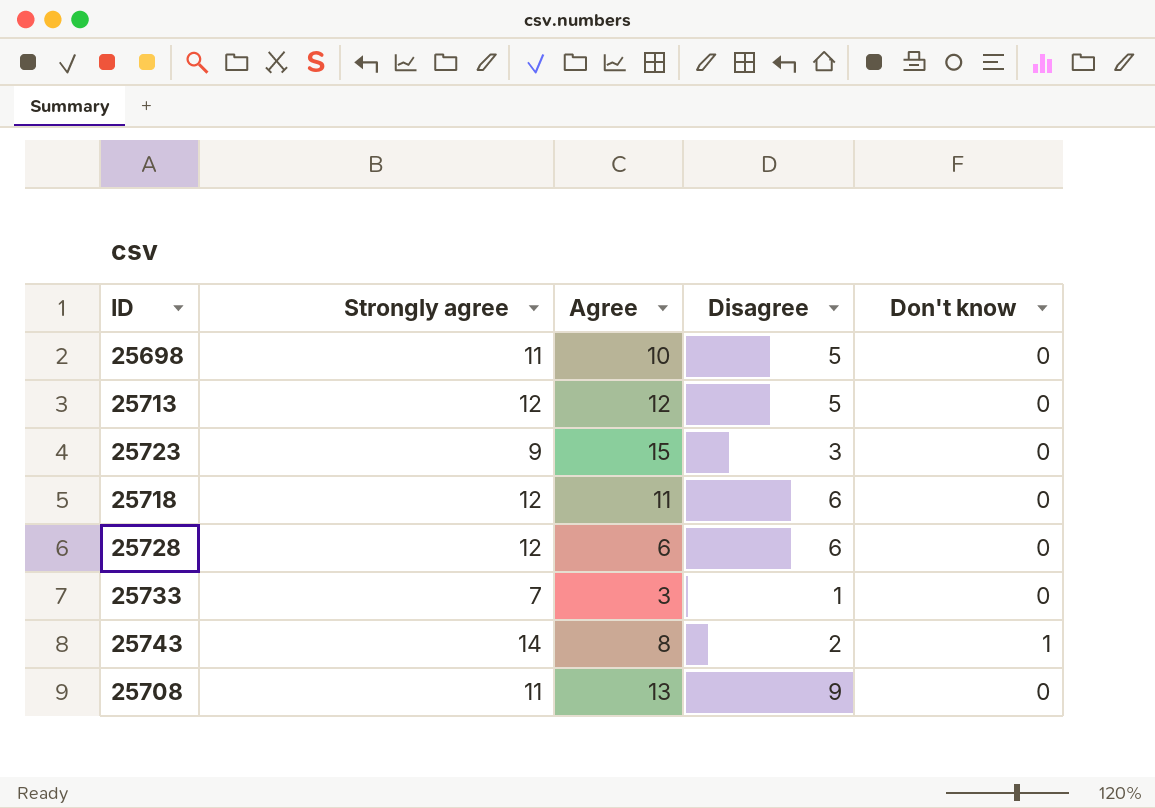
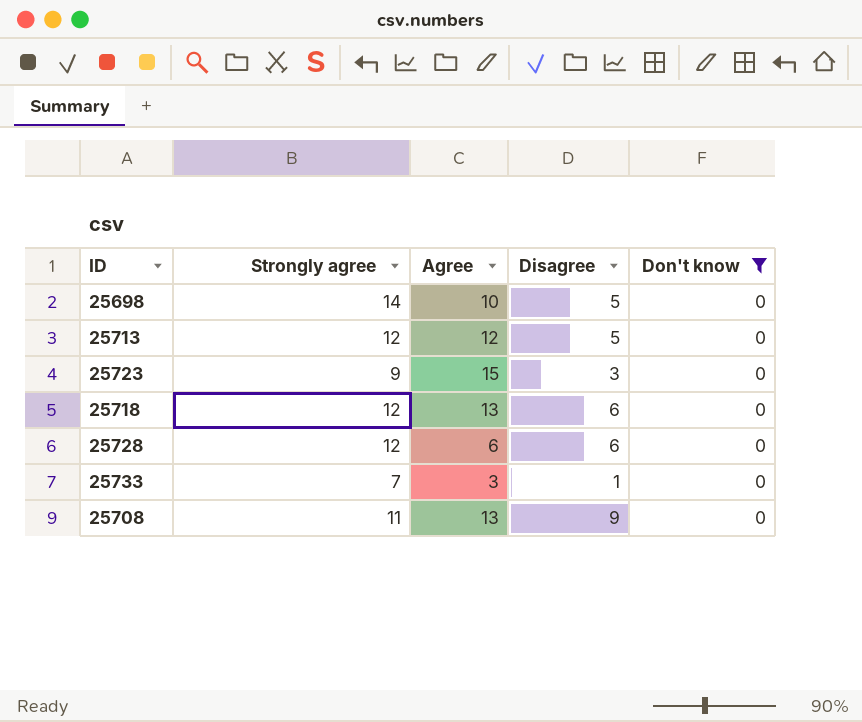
filter: none -> Don't know = 0
25698 | Strongly agree: 11 -> 14
25718 | Agree: 11 -> 13

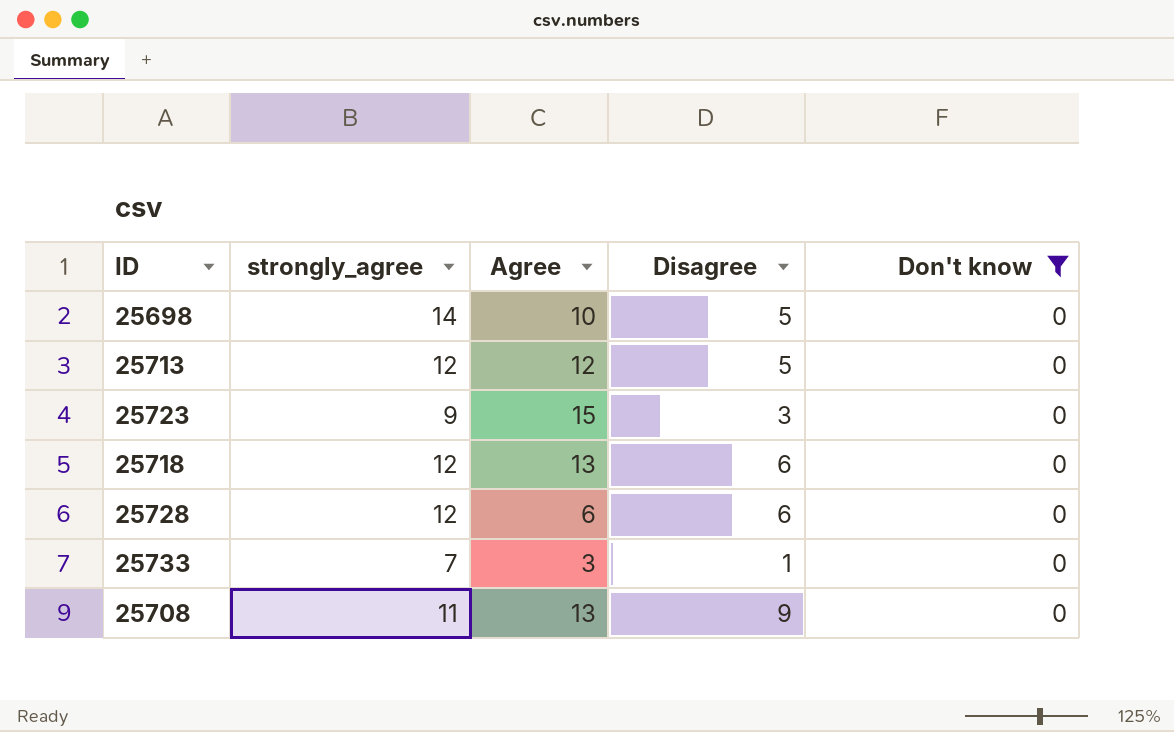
column name: Strongly agree -> strongly_agree

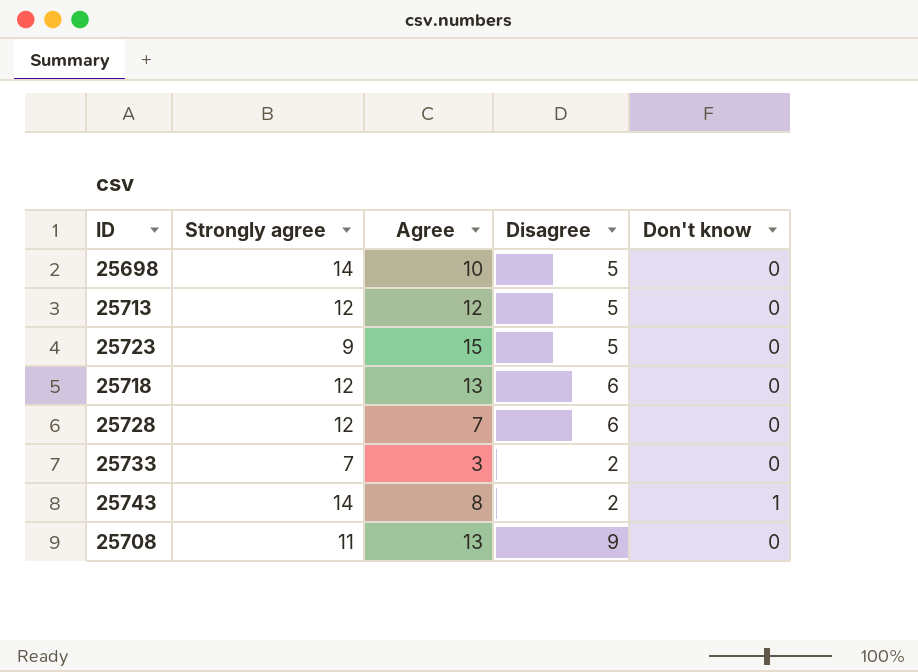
filter: Don't know = 0 -> none
column name: strongly_agree -> Strongly agree
25723 | Disagree: 3 -> 5
25728 | Agree: 6 -> 7
25733 | Disagree: 1 -> 2

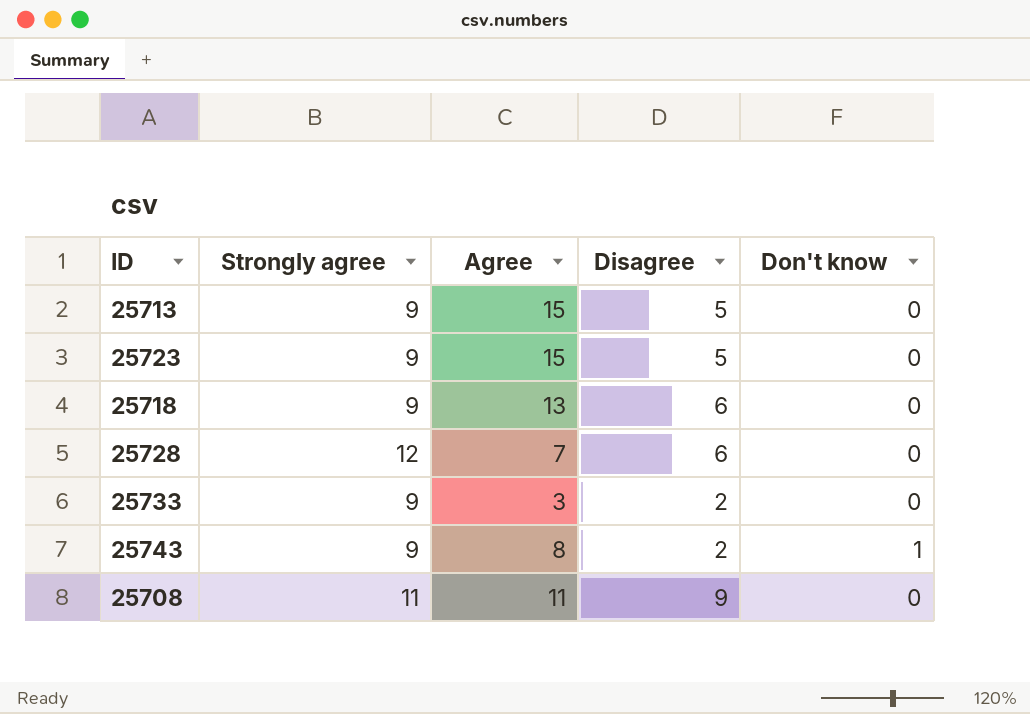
row 25698: 14 | 10 | 5 | 0 -> none
25713 | Strongly agree: 12 -> 9
25713 | Agree: 12 -> 15
25718 | Strongly agree: 12 -> 9
25733 | Strongly agree: 7 -> 9
25743 | Strongly agree: 14 -> 9
25708 | Agree: 13 -> 11

